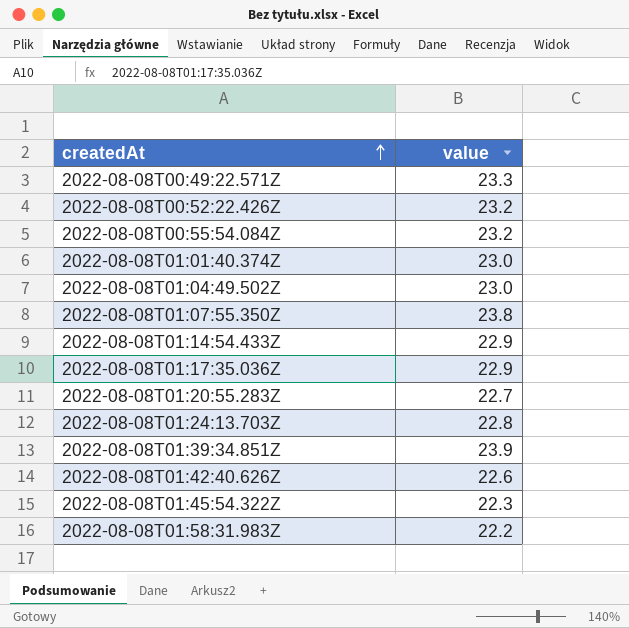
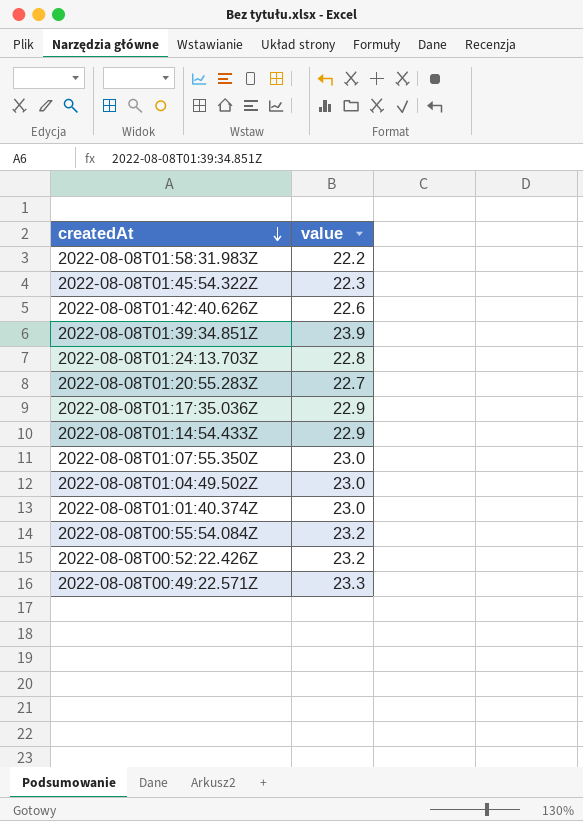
row order: createdAt ascending -> createdAt descending
2022-08-08T01:07:55.350Z | value: 23.8 -> 23.0

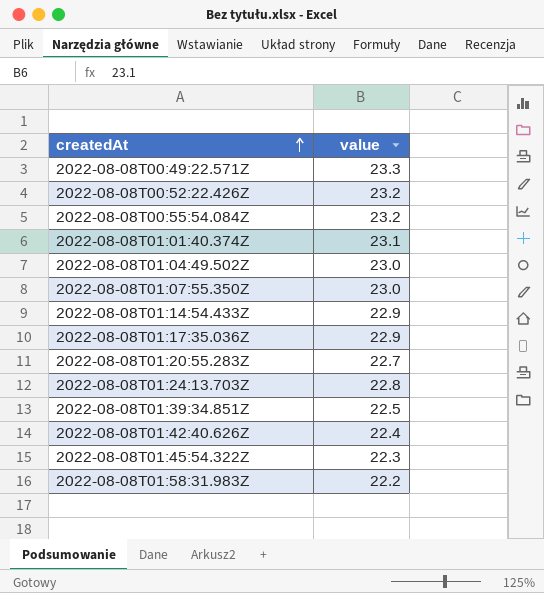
row order: createdAt descending -> createdAt ascending
2022-08-08T01:01:40.374Z | value: 23.0 -> 23.1
2022-08-08T01:39:34.851Z | value: 23.9 -> 22.5
2022-08-08T01:42:40.626Z | value: 22.6 -> 22.4

